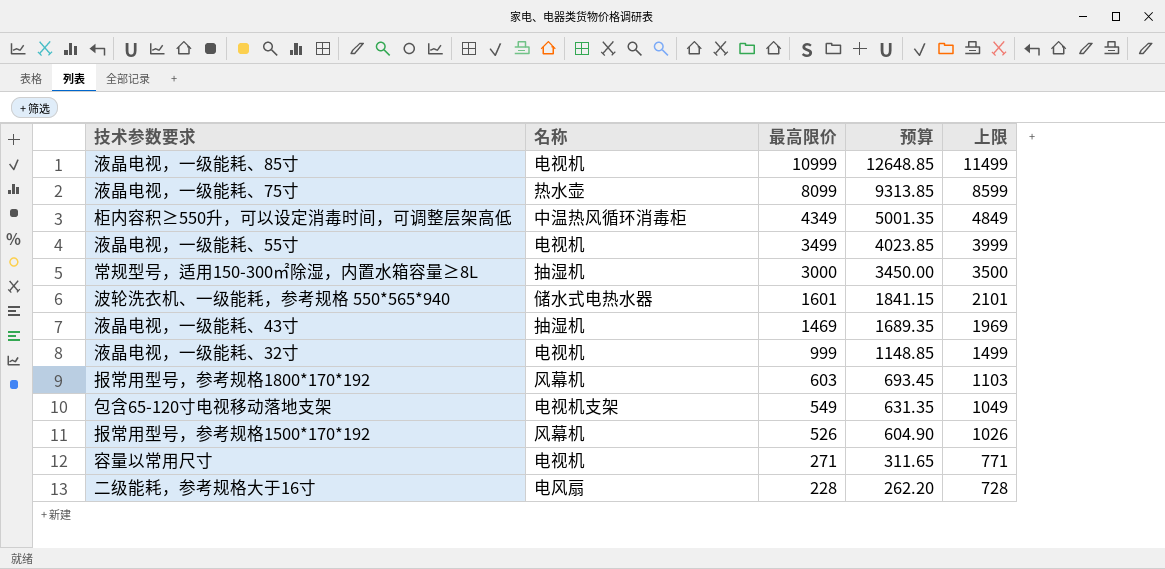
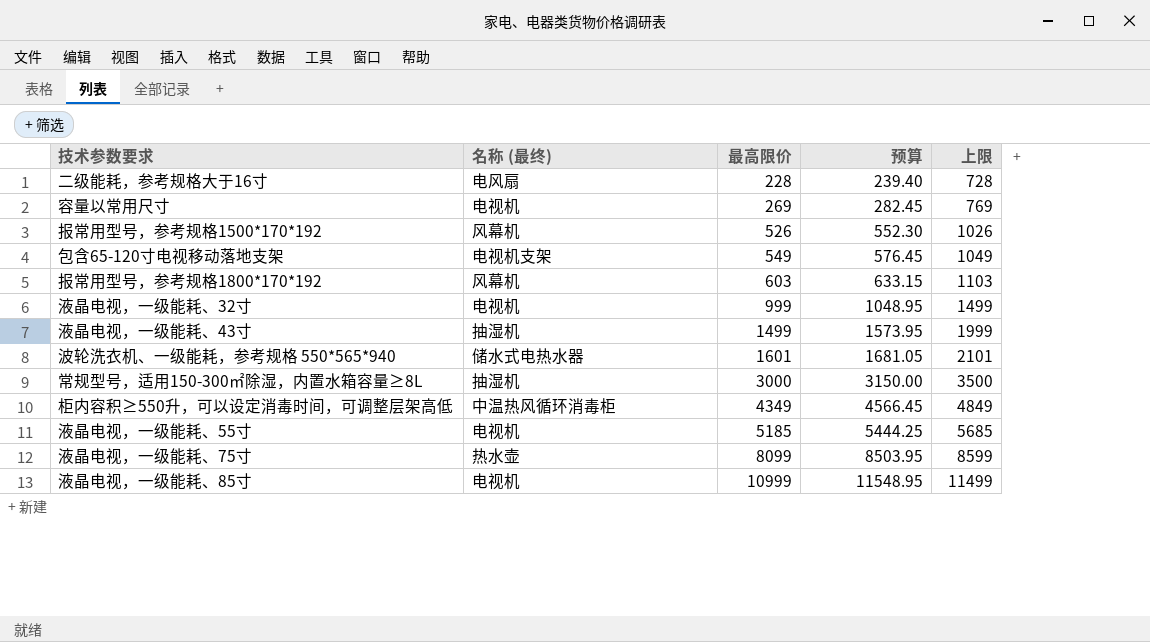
row order: 最高限价 descending -> 最高限价 ascending
column name: 名称 -> 名称 (最终)
column 预算 | formula: [最高限价] * 1.15 -> [最高限价] * 1.05
容量以常用尺寸 | 最高限价: 271 -> 269
容量以常用尺寸 | 上限: 771 -> 769
液晶电视，一级能耗、43寸 | 最高限价: 1469 -> 1499
液晶电视，一级能耗、43寸 | 上限: 1969 -> 1999
液晶电视，一级能耗、55寸 | 最高限价: 3499 -> 5185
液晶电视，一级能耗、55寸 | 上限: 3999 -> 5685

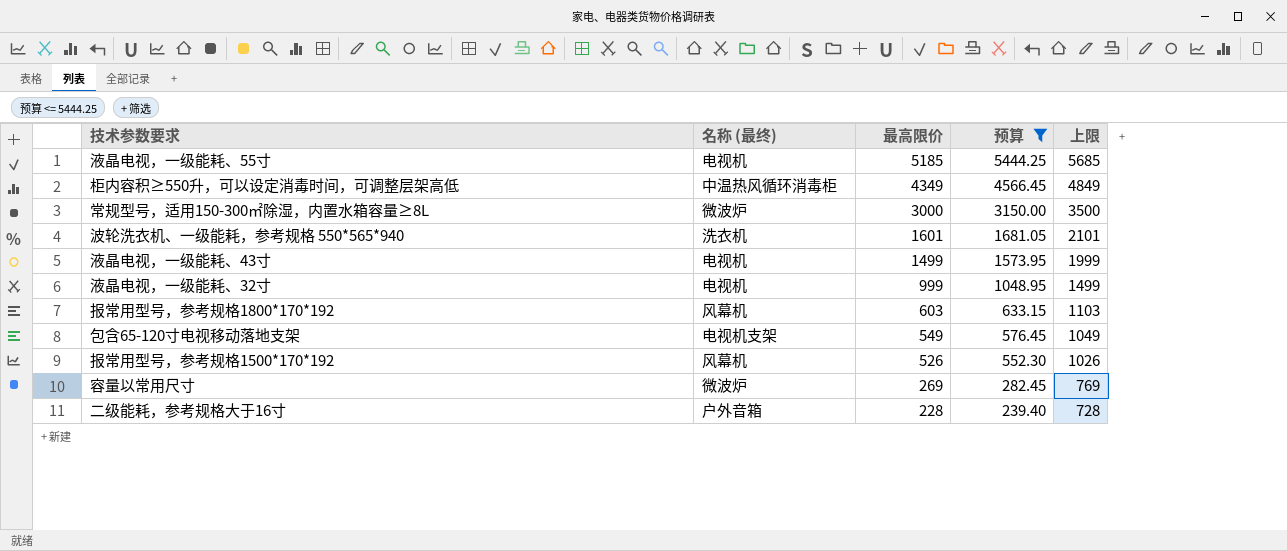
filter: none -> 预算 <= 5444.25
row order: 最高限价 ascending -> 最高限价 descending
常规型号，适用150-300㎡除湿，内置水箱容量≥8L | 名称 (最终): 抽湿机 -> 微波炉
波轮洗衣机、一级能耗，参考规格 550*565*940 | 名称 (最终): 储水式电热水器 -> 洗衣机
液晶电视，一级能耗、43寸 | 名称 (最终): 抽湿机 -> 电视机
容量以常用尺寸 | 名称 (最终): 电视机 -> 微波炉
二级能耗，参考规格大于16寸 | 名称 (最终): 电风扇 -> 户外音箱

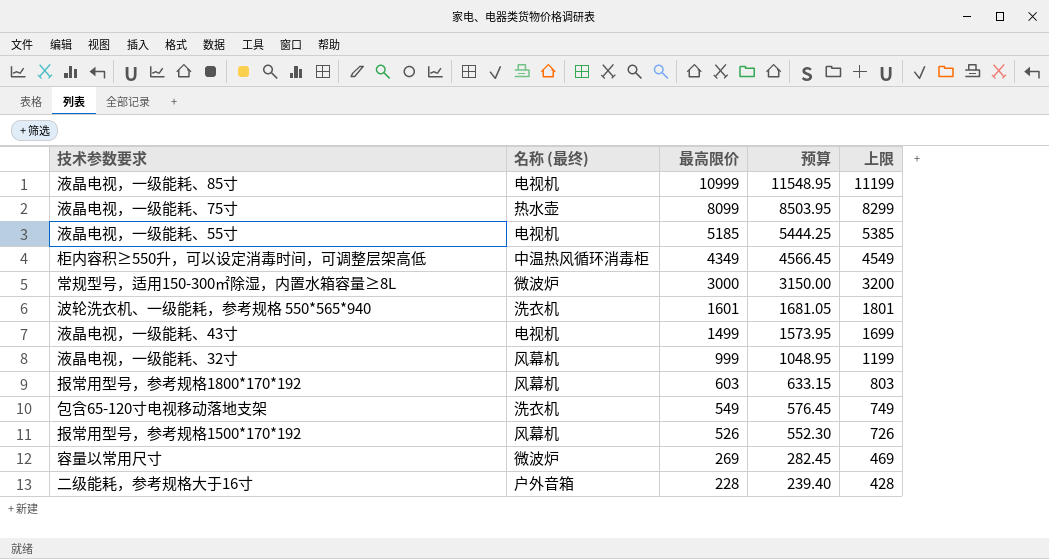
filter: 预算 <= 5444.25 -> none
column 上限 | formula: [最高限价] + 500 -> [最高限价] + 200
液晶电视，一级能耗、32寸 | 名称 (最终): 电视机 -> 风幕机
包含65-120寸电视移动落地支架 | 名称 (最终): 电视机支架 -> 洗衣机

